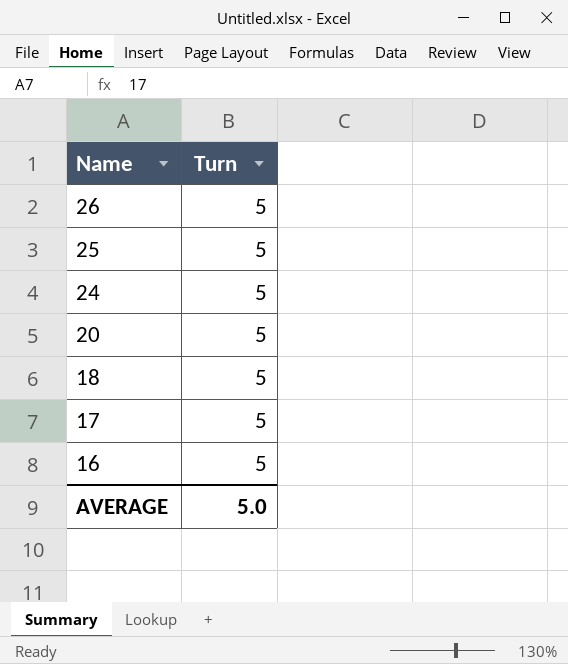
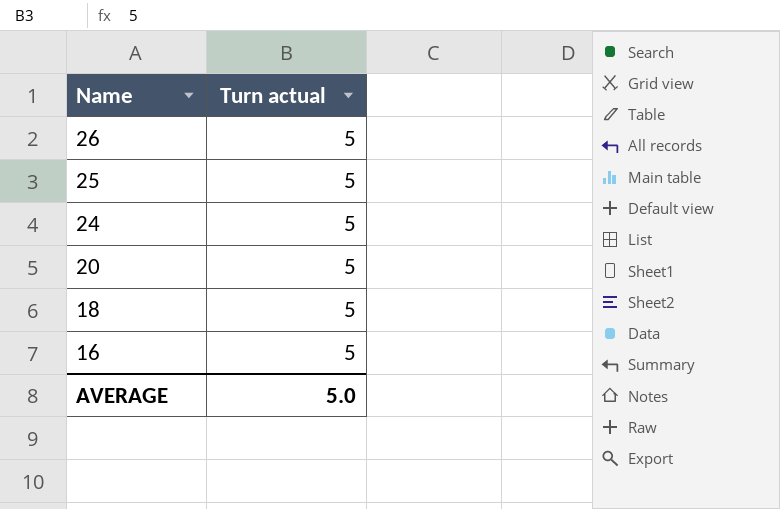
column name: Turn -> Turn actual
row 17: 5 -> none

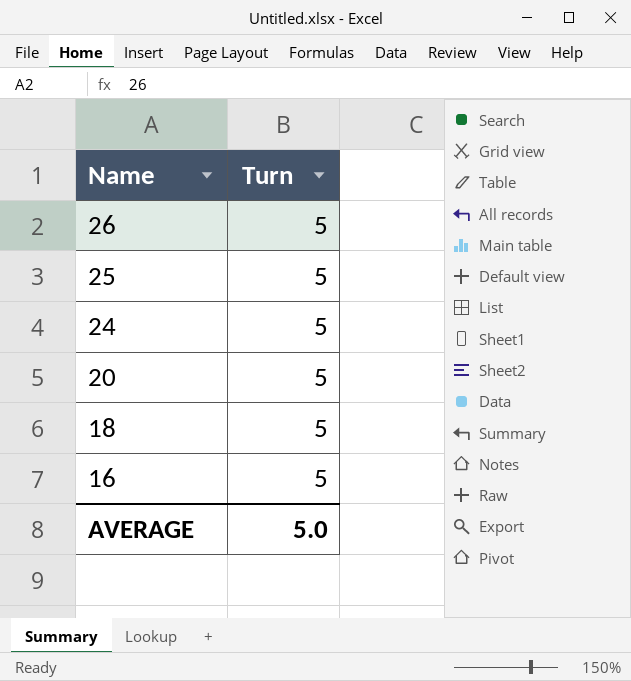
column name: Turn actual -> Turn

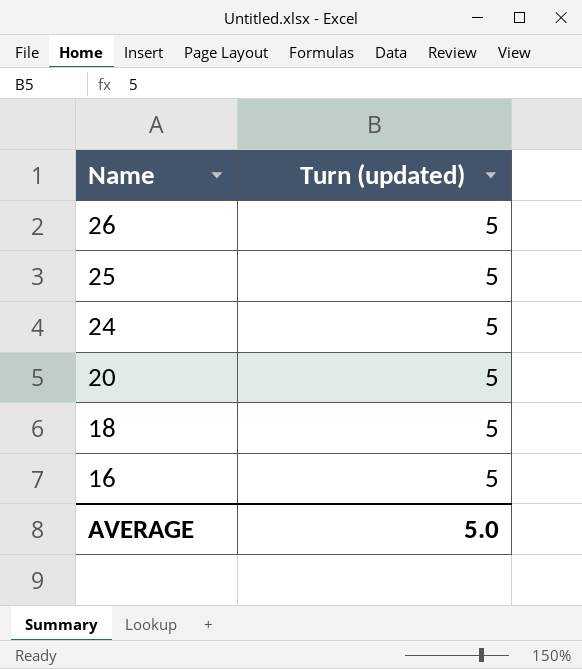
column name: Turn -> Turn (updated)

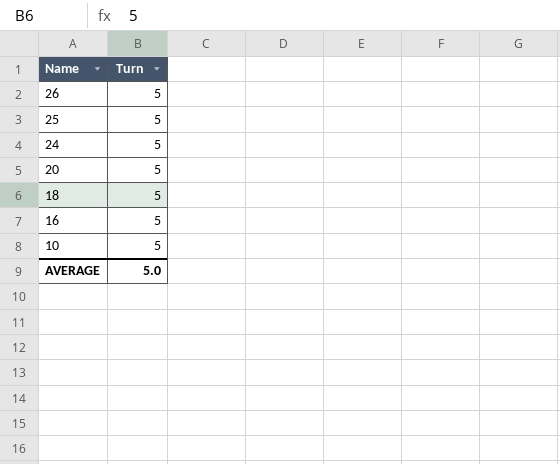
column name: Turn (updated) -> Turn
row 10: none -> 5

